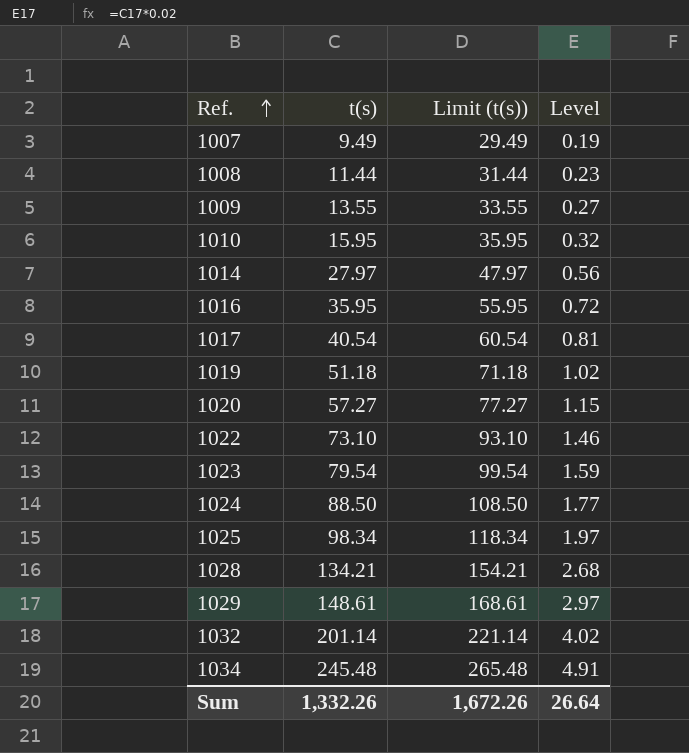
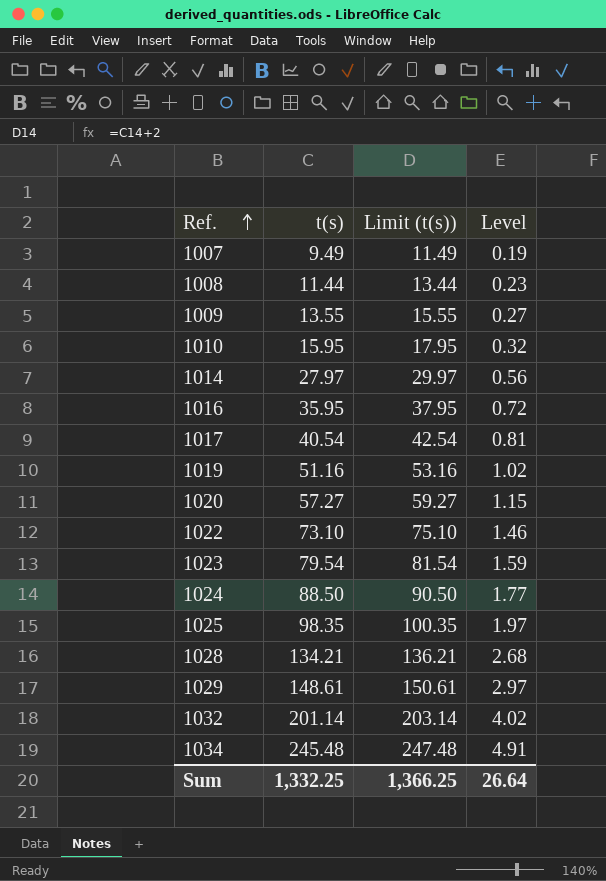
column Limit (t(s)) | formula: [t(s)] + 20 -> [t(s)] + 2
1019 | t(s): 51.18 -> 51.16
1025 | t(s): 98.34 -> 98.35
Sum | t(s): 1,332.26 -> 1,332.25
Sum | Limit (t(s)): 1,672.26 -> 1,366.25

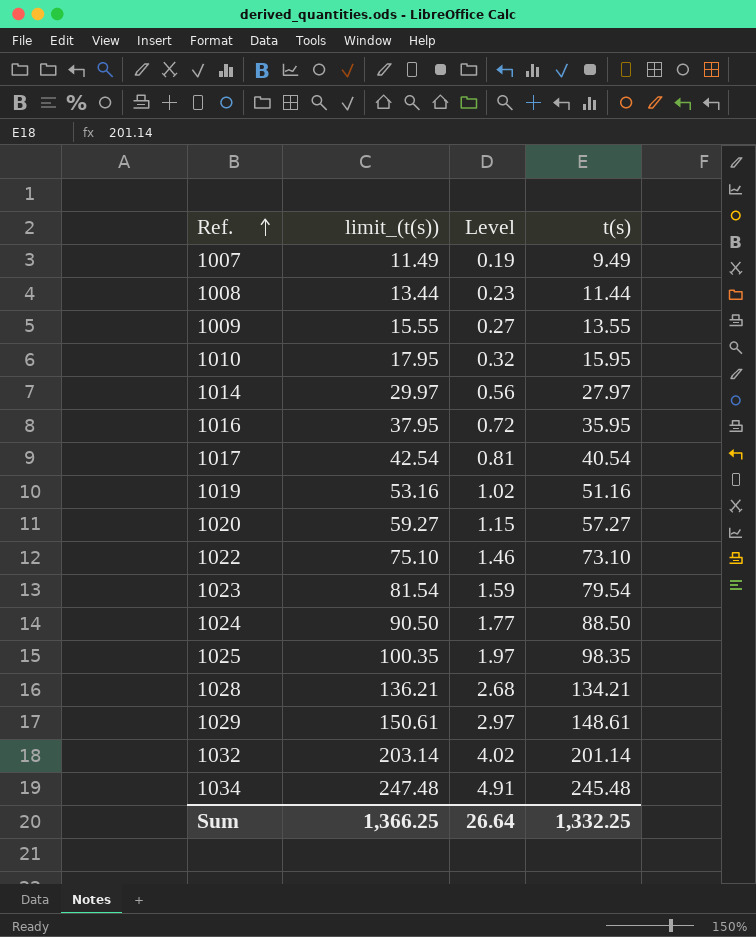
column name: Limit (t(s)) -> limit_(t(s))
column t(s) | position: 2 -> 4

